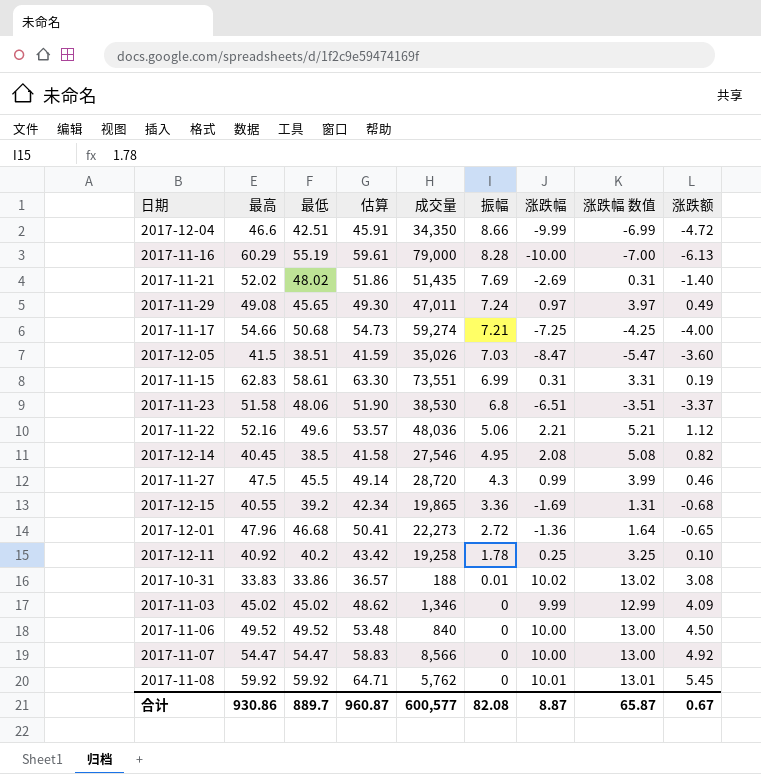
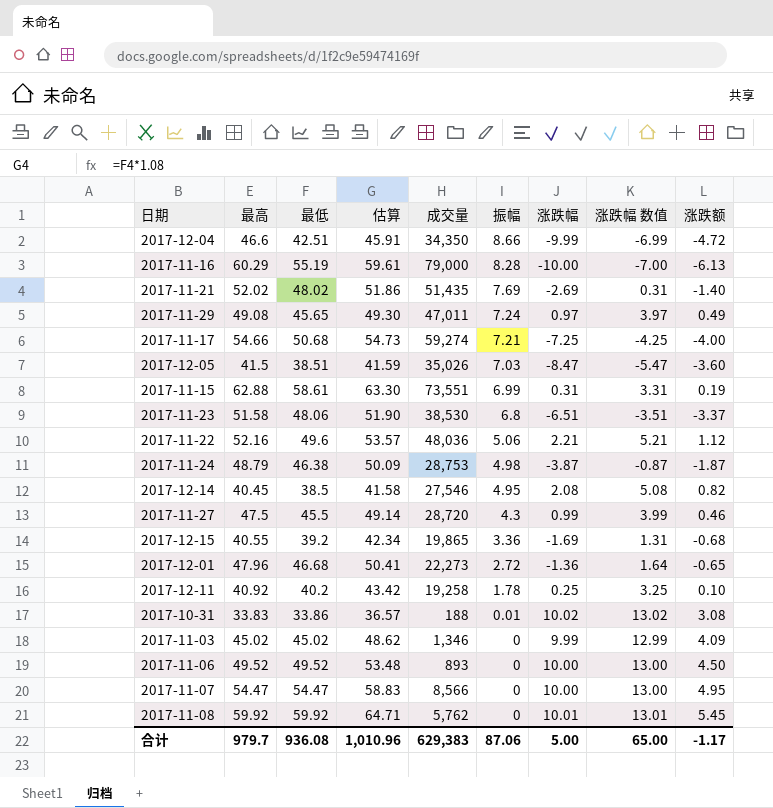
2017-11-15 | 最高: 62.83 -> 62.88
row 2017-11-24: none -> 48.79 | 46.38 | 50.09 | 28,753 | 4.98 | -3.87 | -0.87 | -1.87
2017-11-06 | 成交量: 840 -> 893
2017-11-07 | 涨跌额: 4.92 -> 4.95
合计 | 最高: 930.86 -> 979.7
合计 | 最低: 889.7 -> 936.08
合计 | 估算: 960.87 -> 1,010.96
合计 | 成交量: 600,577 -> 629,383
合计 | 振幅: 82.08 -> 87.06
合计 | 涨跌幅: 8.87 -> 5.00
合计 | 涨跌幅 数值: 65.87 -> 65.00
合计 | 涨跌额: 0.67 -> -1.17

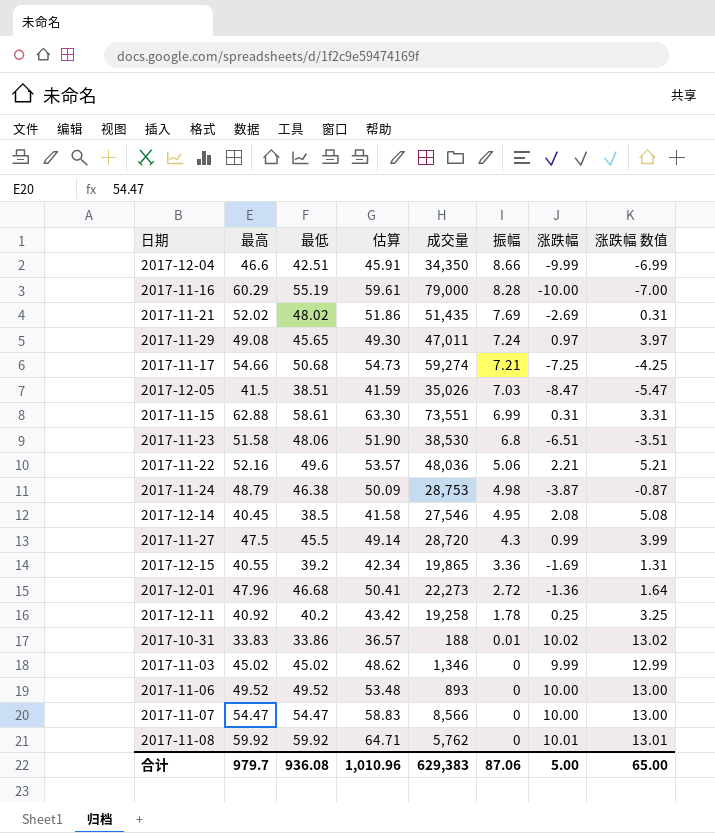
column 涨跌额 | position: 9 -> none

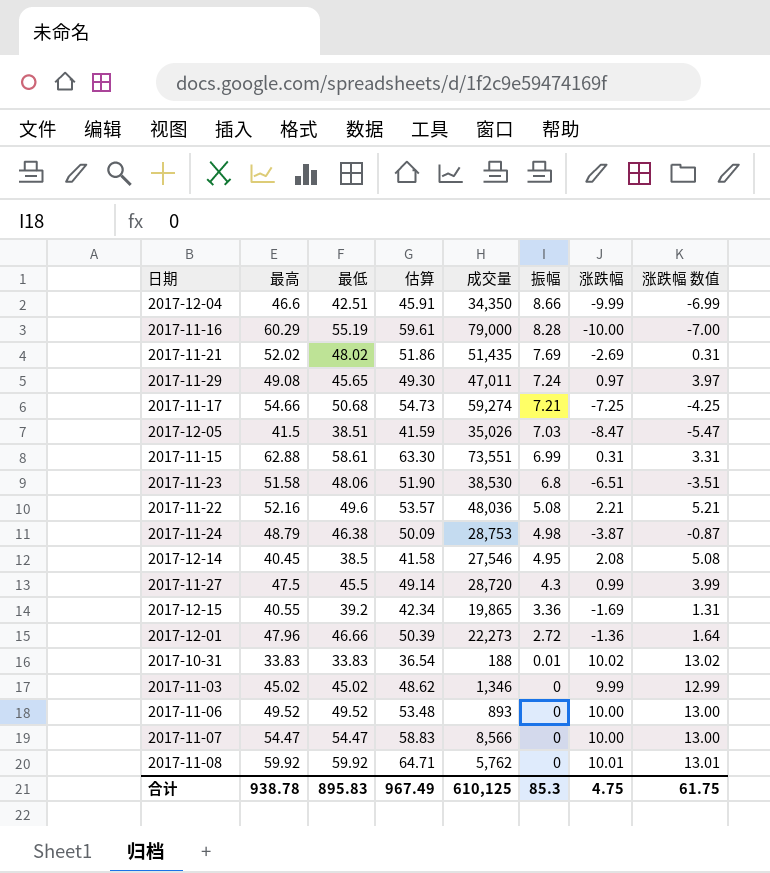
row 2017-12-11: 40.92 | 40.2 | 43.42 | 19,258 | 1.78 | 0.25 | 3.25 -> none
2017-11-22 | 振幅: 5.06 -> 5.08
2017-12-01 | 最低: 46.68 -> 46.66
2017-12-01 | 估算: 50.41 -> 50.39
2017-10-31 | 最低: 33.86 -> 33.83
2017-10-31 | 估算: 36.57 -> 36.54
合计 | 最高: 979.7 -> 938.78
合计 | 最低: 936.08 -> 895.83
合计 | 估算: 1,010.96 -> 967.49
合计 | 成交量: 629,383 -> 610,125
合计 | 振幅: 87.06 -> 85.3
合计 | 涨跌幅: 5.00 -> 4.75
合计 | 涨跌幅 数值: 65.00 -> 61.75

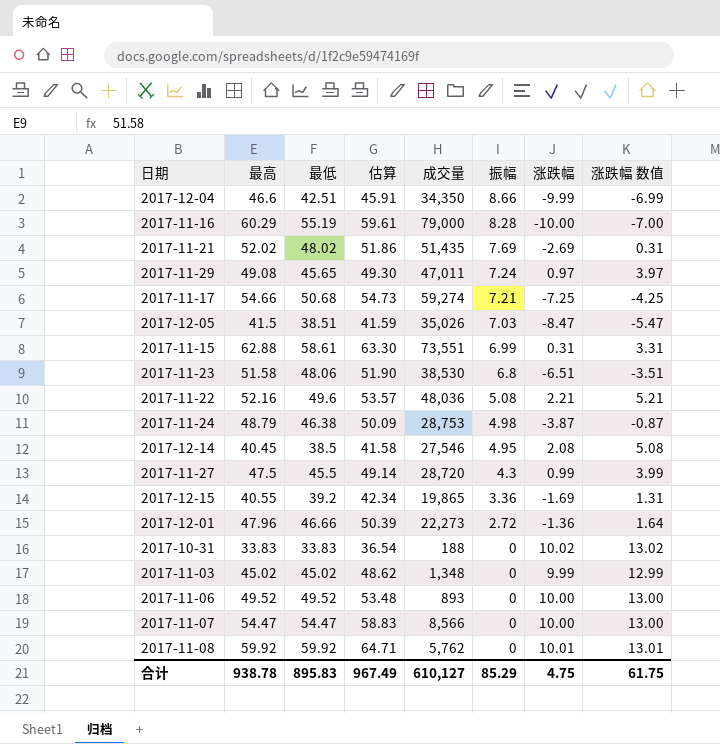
2017-10-31 | 振幅: 0.01 -> 0
2017-11-03 | 成交量: 1,346 -> 1,348
合计 | 成交量: 610,125 -> 610,127
合计 | 振幅: 85.3 -> 85.29

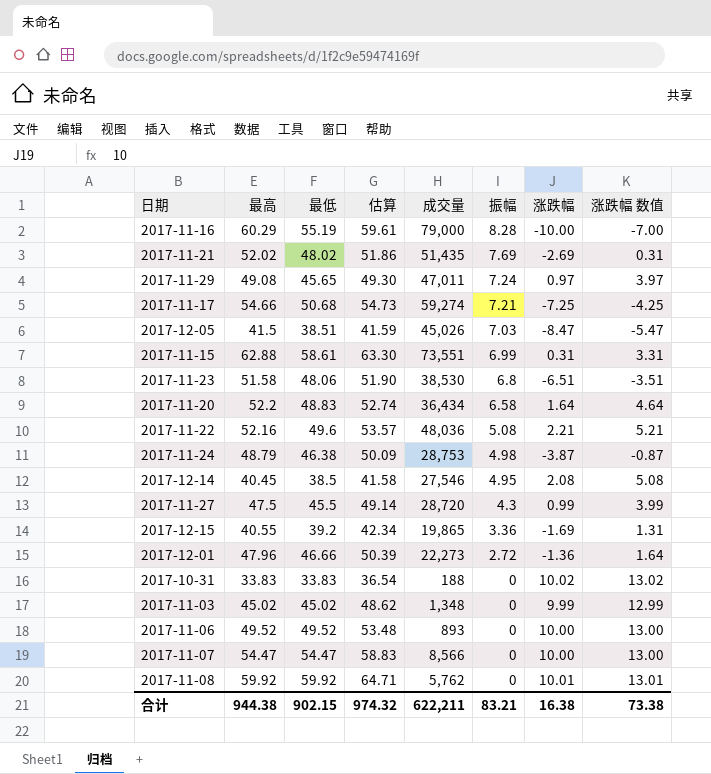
row 2017-12-04: 46.6 | 42.51 | 45.91 | 34,350 | 8.66 | -9.99 | -6.99 -> none
2017-12-05 | 成交量: 35,026 -> 45,026
row 2017-11-20: none -> 52.2 | 48.83 | 52.74 | 36,434 | 6.58 | 1.64 | 4.64
合计 | 最高: 938.78 -> 944.38
合计 | 最低: 895.83 -> 902.15
合计 | 估算: 967.49 -> 974.32
合计 | 成交量: 610,127 -> 622,211
合计 | 振幅: 85.29 -> 83.21
合计 | 涨跌幅: 4.75 -> 16.38
合计 | 涨跌幅 数值: 61.75 -> 73.38

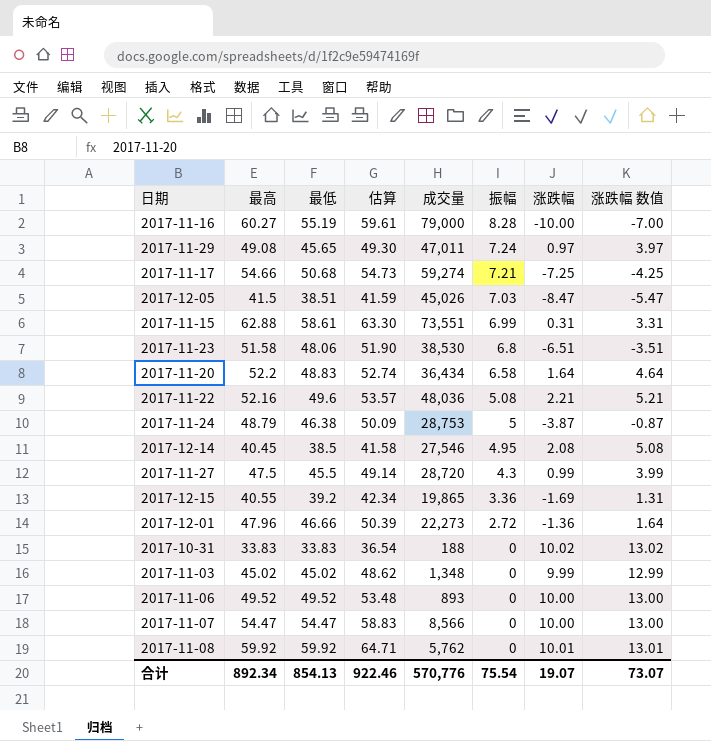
row 2017-11-21: 52.02 | 48.02 | 51.86 | 51,435 | 7.69 | -2.69 | 0.31 -> none
2017-11-16 | 最高: 60.29 -> 60.27
2017-11-24 | 振幅: 4.98 -> 5
合计 | 最高: 944.38 -> 892.34
合计 | 最低: 902.15 -> 854.13
合计 | 估算: 974.32 -> 922.46
合计 | 成交量: 622,211 -> 570,776
合计 | 振幅: 83.21 -> 75.54
合计 | 涨跌幅: 16.38 -> 19.07
合计 | 涨跌幅 数值: 73.38 -> 73.07

